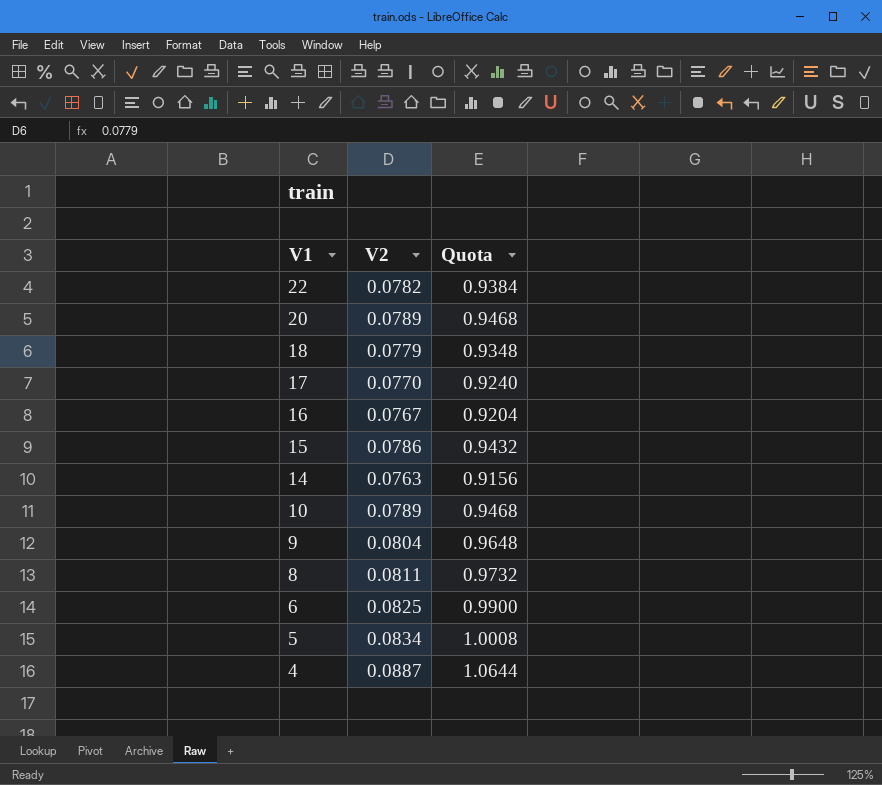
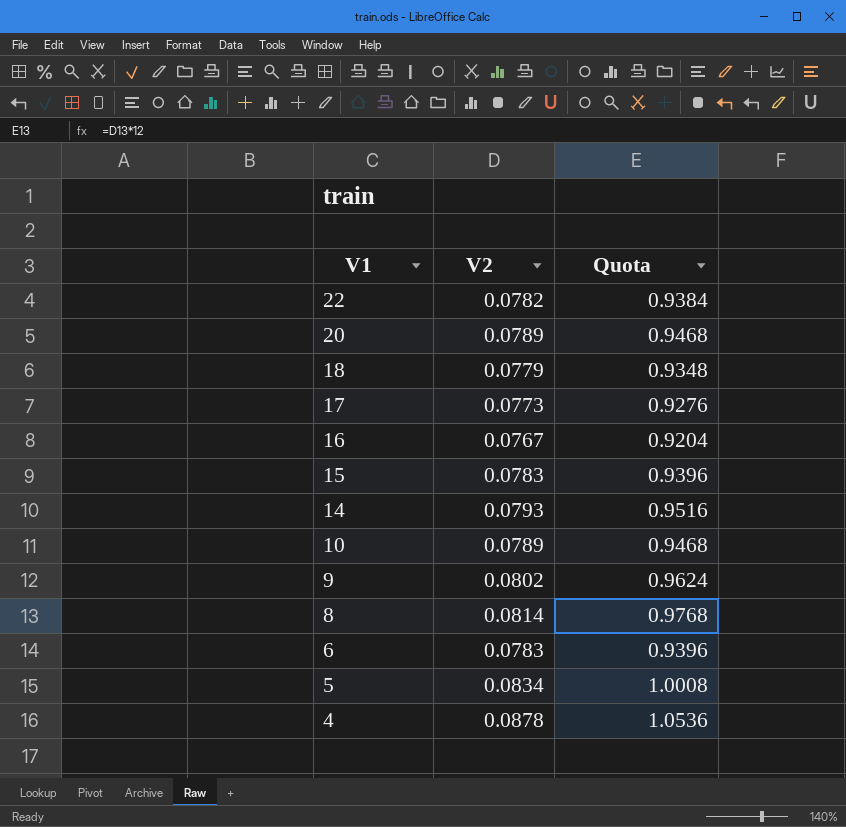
17 | V2: 0.0770 -> 0.0773
17 | Quota: 0.9240 -> 0.9276
15 | V2: 0.0786 -> 0.0783
15 | Quota: 0.9432 -> 0.9396
14 | V2: 0.0763 -> 0.0793
14 | Quota: 0.9156 -> 0.9516
9 | V2: 0.0804 -> 0.0802
9 | Quota: 0.9648 -> 0.9624
8 | V2: 0.0811 -> 0.0814
8 | Quota: 0.9732 -> 0.9768
6 | V2: 0.0825 -> 0.0783
6 | Quota: 0.9900 -> 0.9396
4 | V2: 0.0887 -> 0.0878
4 | Quota: 1.0644 -> 1.0536

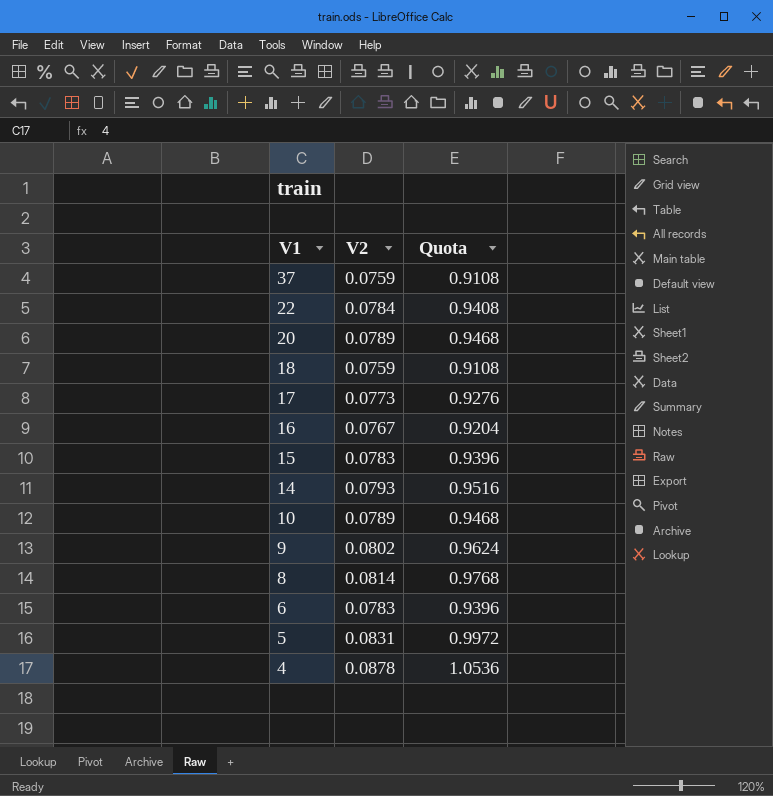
row 37: none -> 0.0759 | 0.9108
22 | V2: 0.0782 -> 0.0784
22 | Quota: 0.9384 -> 0.9408
18 | V2: 0.0779 -> 0.0759
18 | Quota: 0.9348 -> 0.9108
5 | V2: 0.0834 -> 0.0831
5 | Quota: 1.0008 -> 0.9972

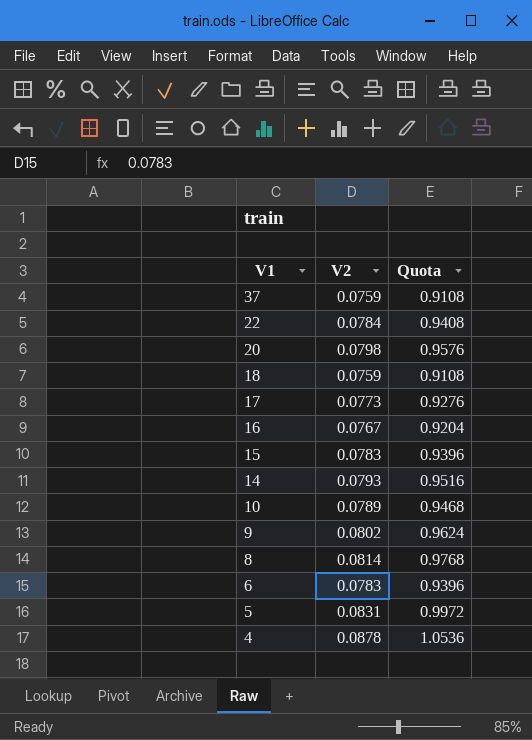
20 | V2: 0.0789 -> 0.0798
20 | Quota: 0.9468 -> 0.9576

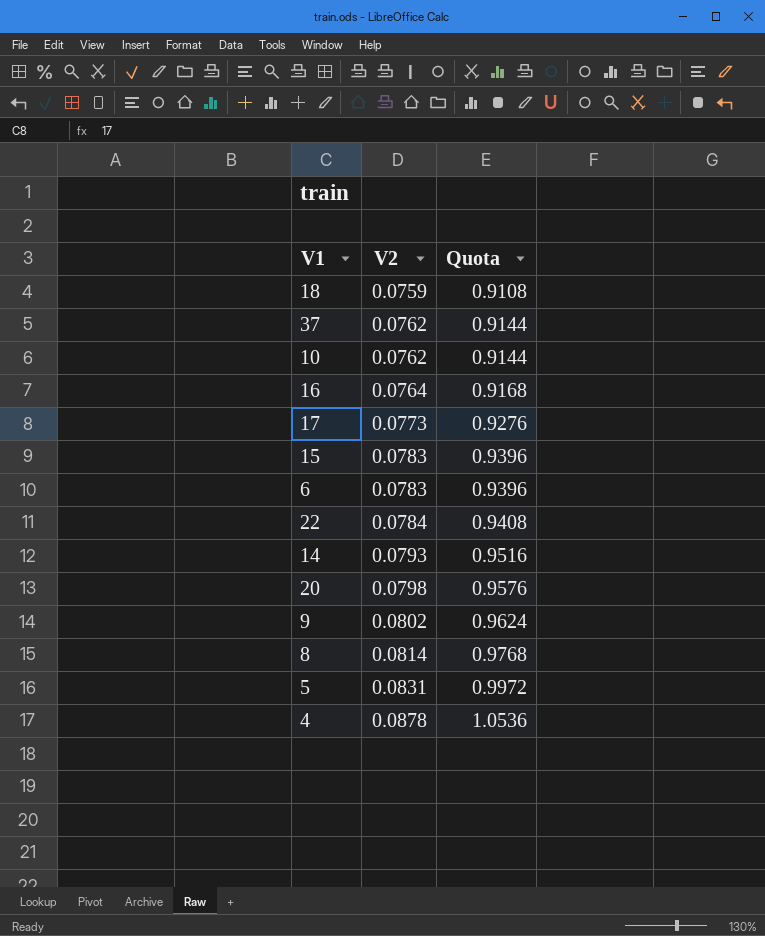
row order: V1 descending -> V2 ascending
37 | V2: 0.0759 -> 0.0762
37 | Quota: 0.9108 -> 0.9144
10 | V2: 0.0789 -> 0.0762
10 | Quota: 0.9468 -> 0.9144
16 | V2: 0.0767 -> 0.0764
16 | Quota: 0.9204 -> 0.9168

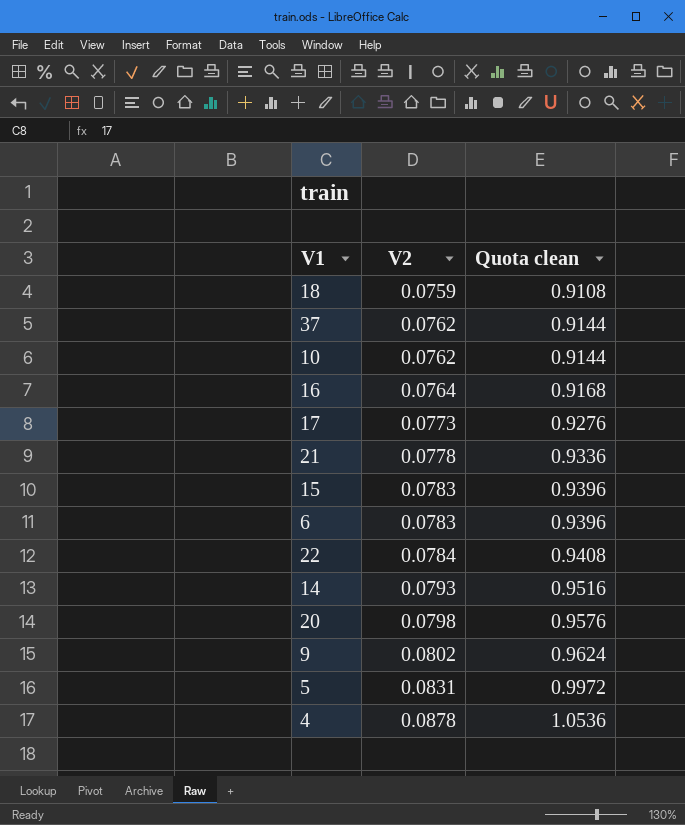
column name: Quota -> Quota clean
row 8: 0.0814 | 0.9768 -> none
row 21: none -> 0.0778 | 0.9336

